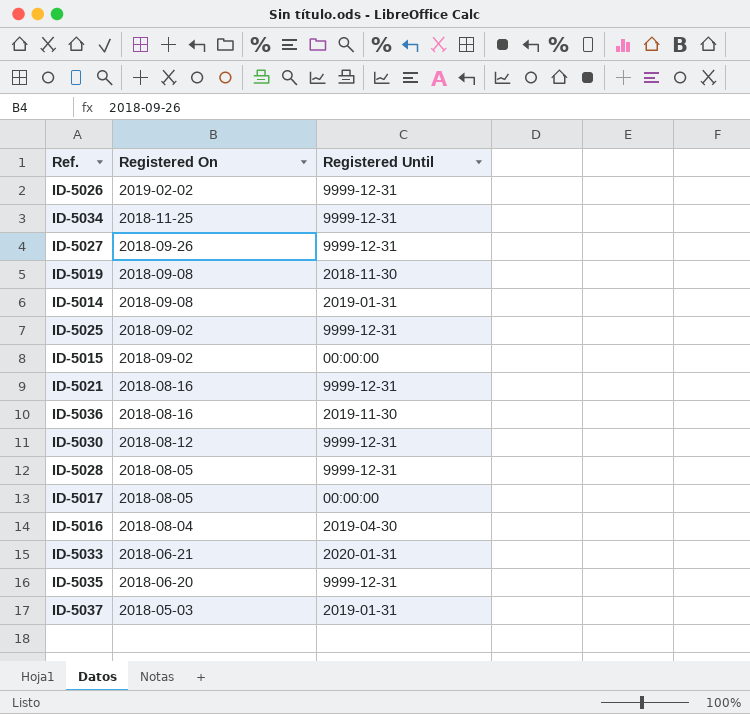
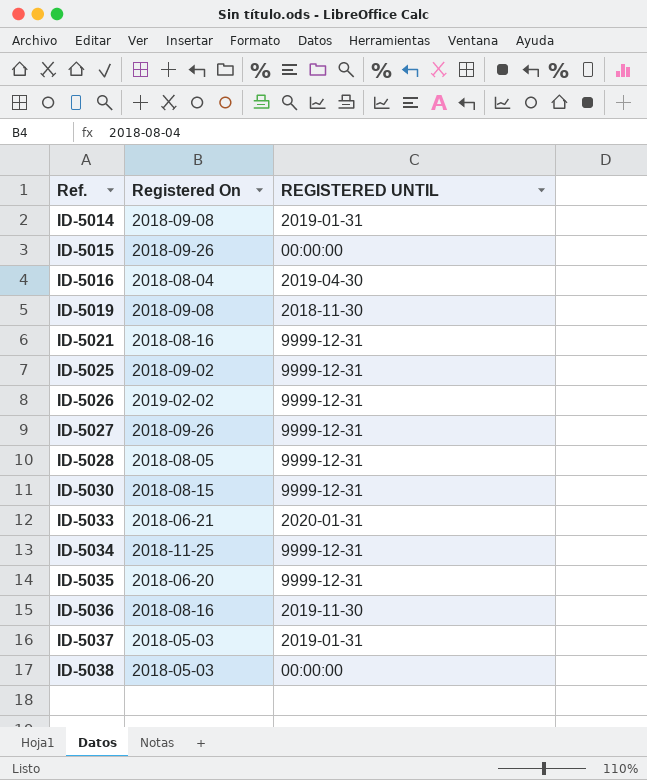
row order: Registered On descending -> Ref. ascending
column name: Registered Until -> REGISTERED UNTIL
row ID-5017: 2018-08-05 | 00:00:00 -> none
ID-5015 | Registered On: 2018-09-02 -> 2018-09-26
ID-5030 | Registered On: 2018-08-12 -> 2018-08-15
row ID-5038: none -> 2018-05-03 | 00:00:00

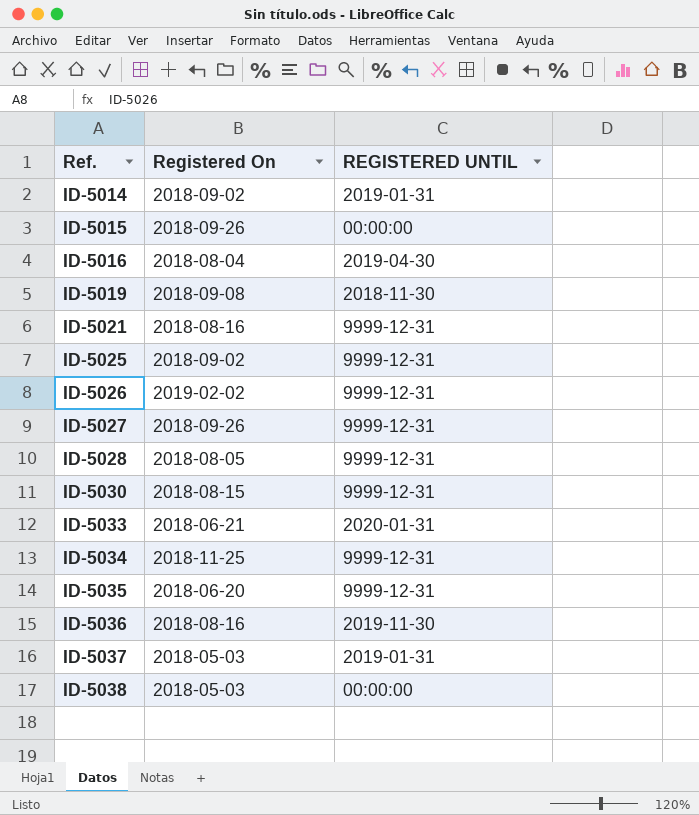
ID-5014 | Registered On: 2018-09-08 -> 2018-09-02

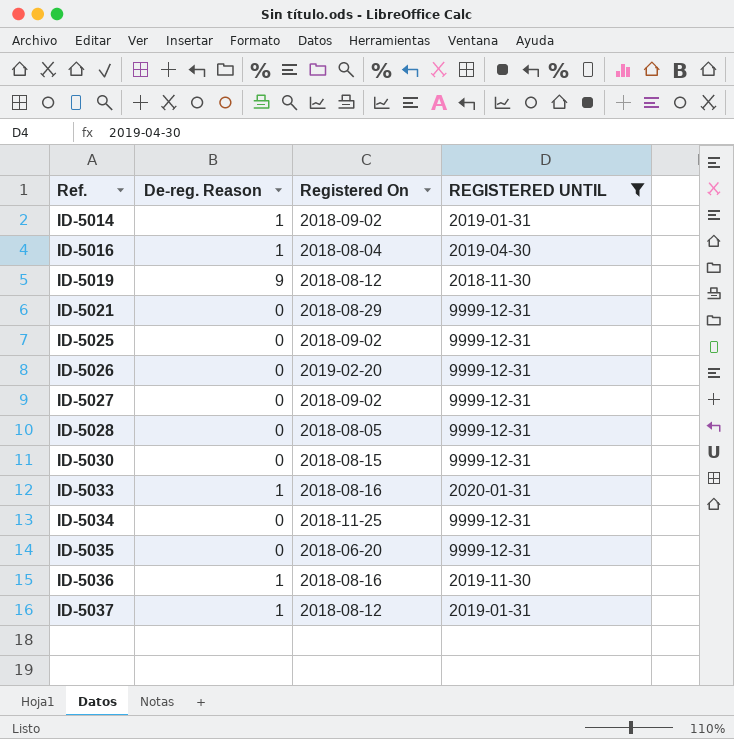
filter: none -> REGISTERED UNTIL != 00:00:00
column De-reg. Reason | position: none -> 2
ID-5019 | Registered On: 2018-09-08 -> 2018-08-12
ID-5021 | Registered On: 2018-08-16 -> 2018-08-29
ID-5026 | Registered On: 2019-02-02 -> 2019-02-20
ID-5027 | Registered On: 2018-09-26 -> 2018-09-02
ID-5033 | Registered On: 2018-06-21 -> 2018-08-16
ID-5037 | Registered On: 2018-05-03 -> 2018-08-12

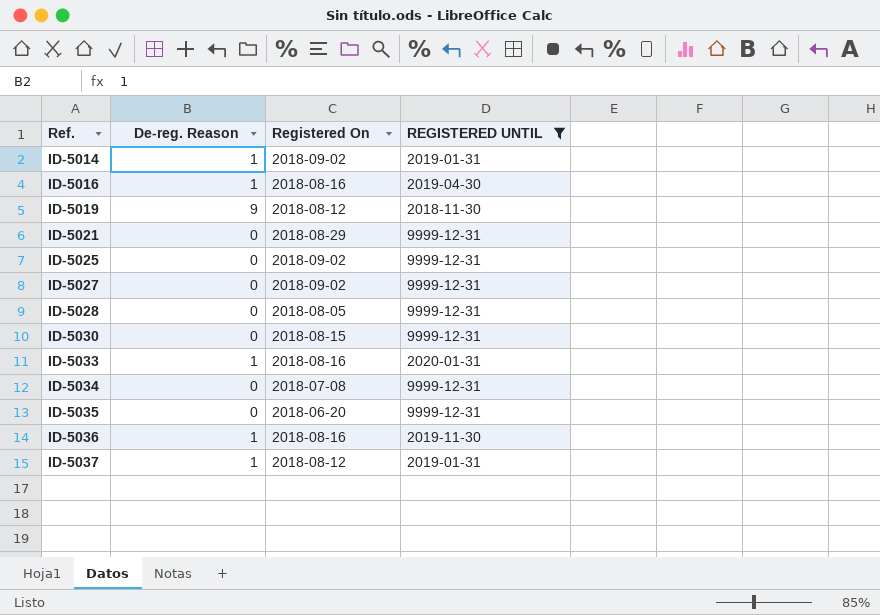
row ID-5026: 0 | 2019-02-20 | 9999-12-31 -> none
ID-5016 | Registered On: 2018-08-04 -> 2018-08-16
ID-5034 | Registered On: 2018-11-25 -> 2018-07-08

